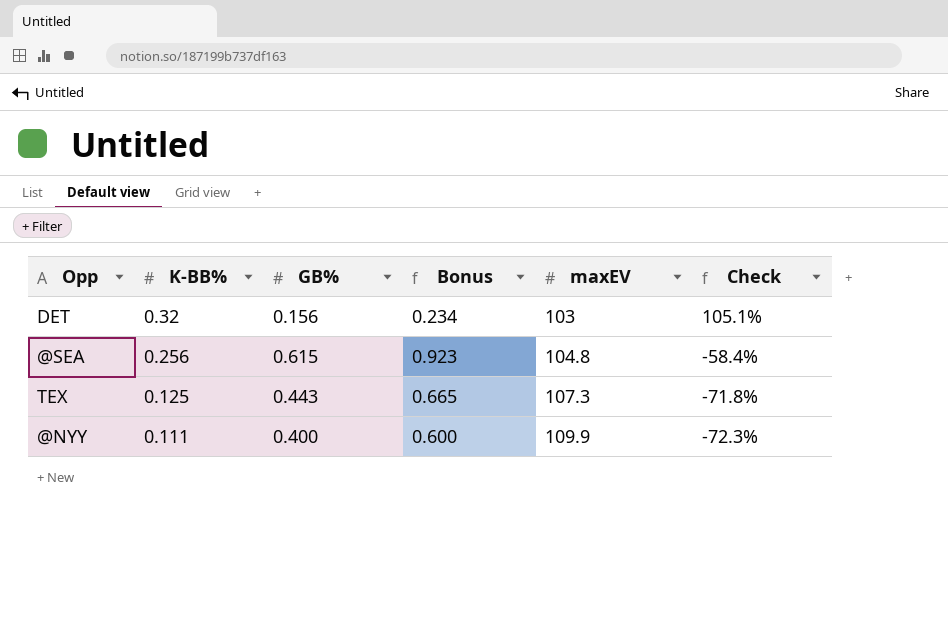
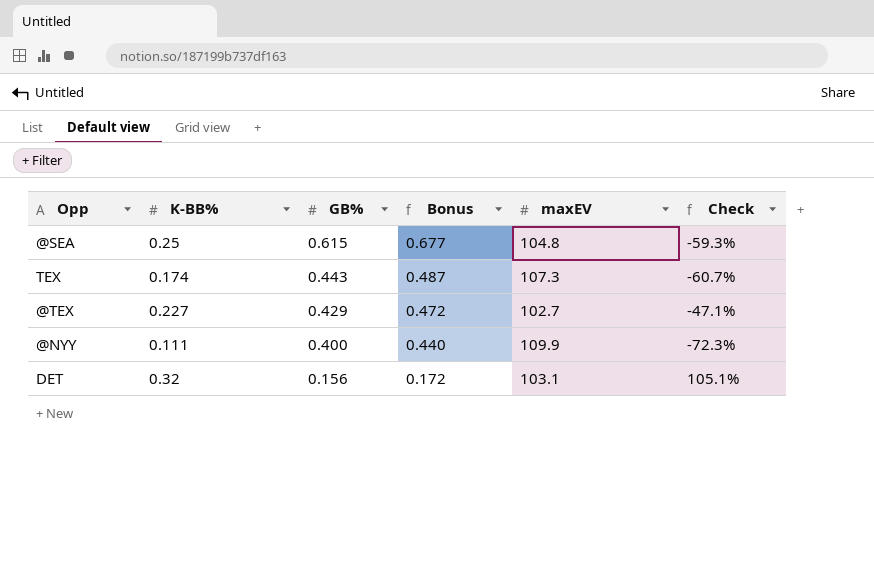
row order: K-BB% descending -> GB% descending
column Bonus | formula: [GB%] * 1.5 -> [GB%] * 1.1
@SEA | K-BB%: 0.256 -> 0.25
@SEA | Check: -58.4% -> -59.3%
TEX | K-BB%: 0.125 -> 0.174
TEX | Check: -71.8% -> -60.7%
row @TEX: none -> 0.227 | 0.429 | 0.472 | 102.7 | -47.1%
DET | maxEV: 103 -> 103.1

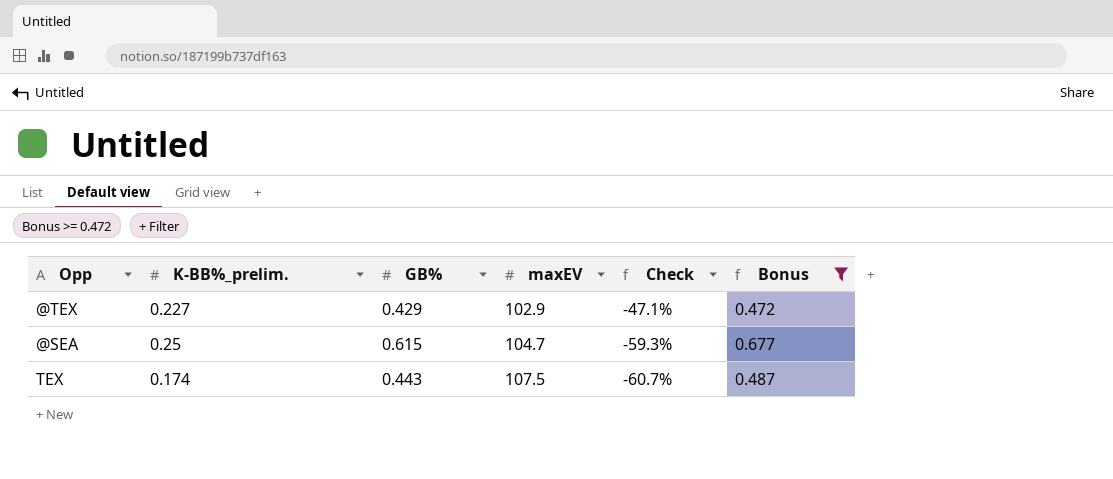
filter: none -> Bonus >= 0.472
row order: GB% descending -> maxEV ascending
column name: K-BB% -> K-BB%_prelim.
column Bonus | position: 4 -> 6
@TEX | maxEV: 102.7 -> 102.9
@SEA | maxEV: 104.8 -> 104.7
TEX | maxEV: 107.3 -> 107.5

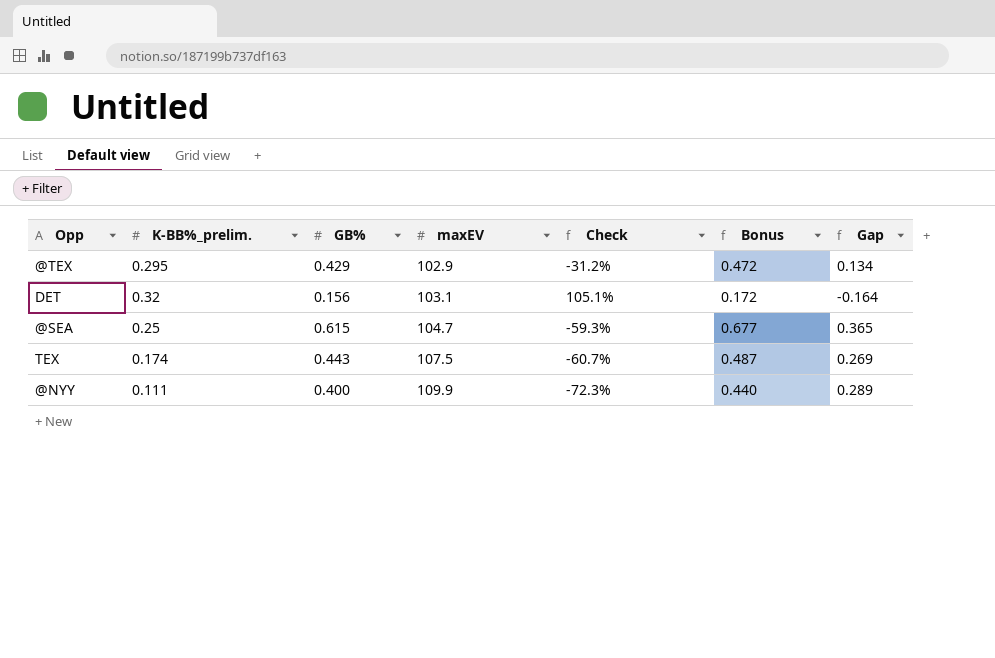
filter: Bonus >= 0.472 -> none
column Gap | formula: none -> [GB%] - [K-BB%_prelim.]
@TEX | K-BB%_prelim.: 0.227 -> 0.295
@TEX | Check: -47.1% -> -31.2%

